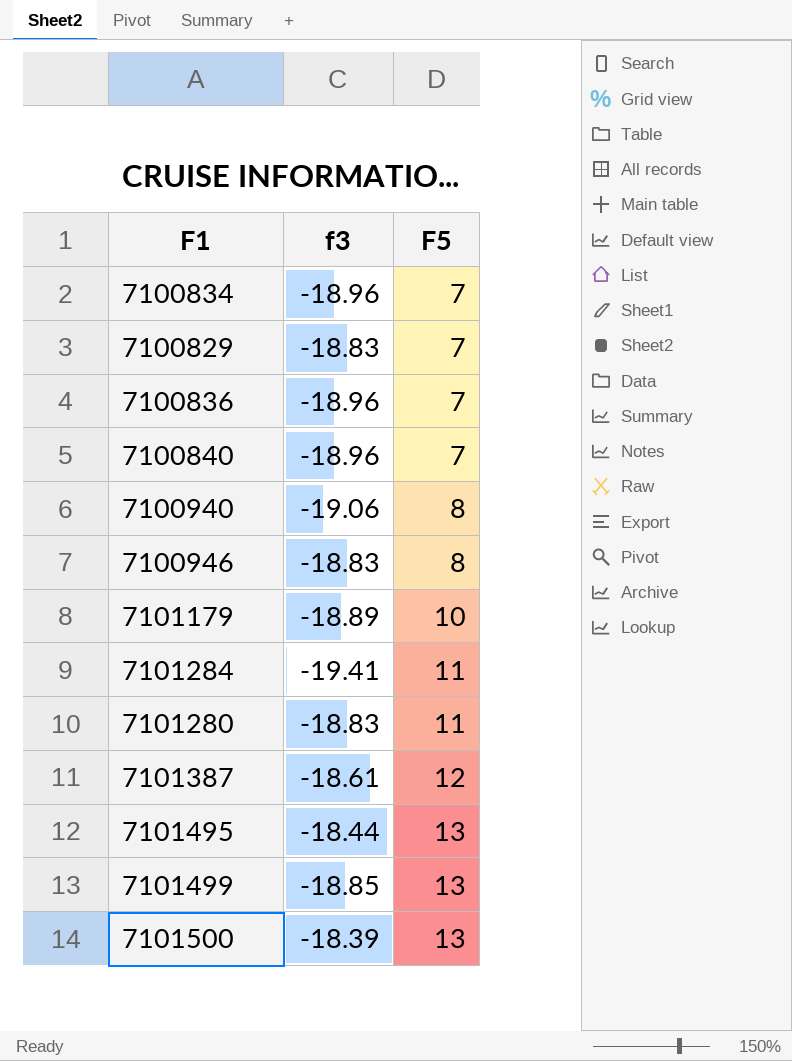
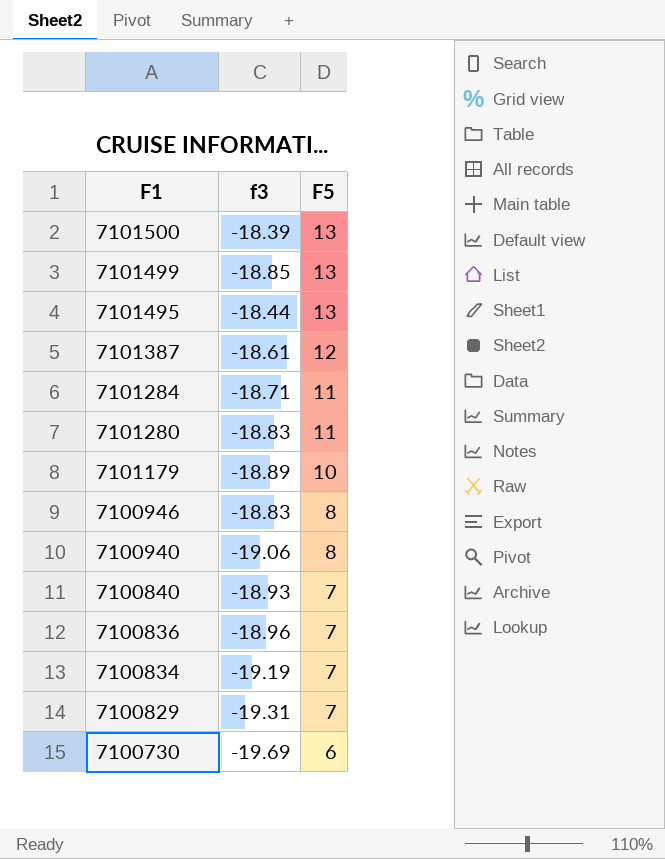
row order: F5 ascending -> F1 descending
7101284 | f3: -19.41 -> -18.71
7100840 | f3: -18.96 -> -18.93
7100834 | f3: -18.96 -> -19.19
7100829 | f3: -18.83 -> -19.31
row 7100730: none -> -19.69 | 6

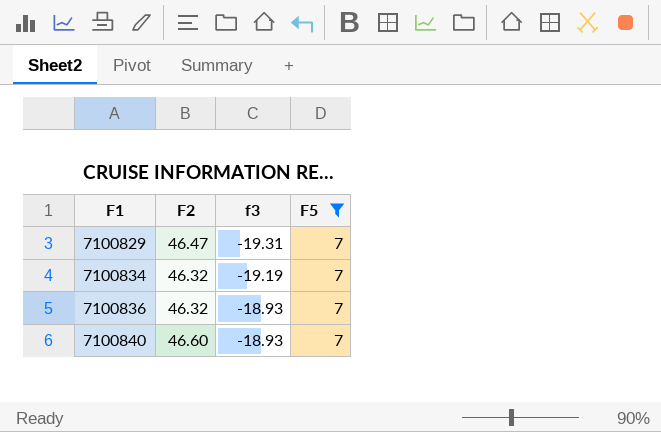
filter: none -> F5 = 7
row order: F1 descending -> F1 ascending
column F2 | position: none -> 2
7100836 | f3: -18.96 -> -18.93

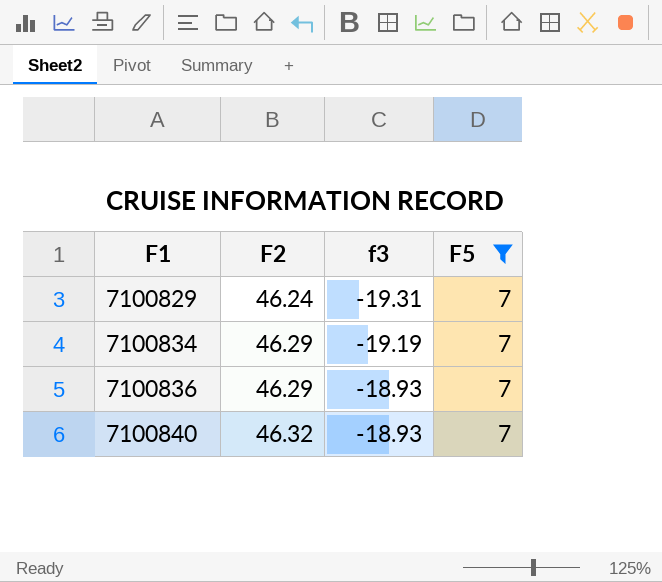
7100829 | F2: 46.47 -> 46.24
7100834 | F2: 46.32 -> 46.29
7100836 | F2: 46.32 -> 46.29
7100840 | F2: 46.60 -> 46.32

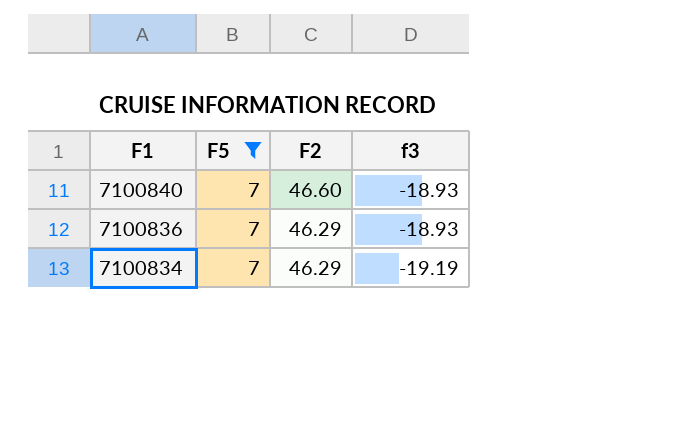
row order: F1 ascending -> F1 descending
column F5 | position: 4 -> 2
row 7100829: 46.24 | -19.31 | 7 -> none
7100840 | F2: 46.32 -> 46.60

